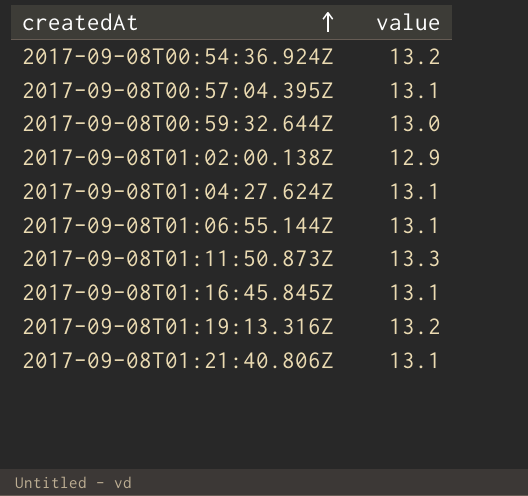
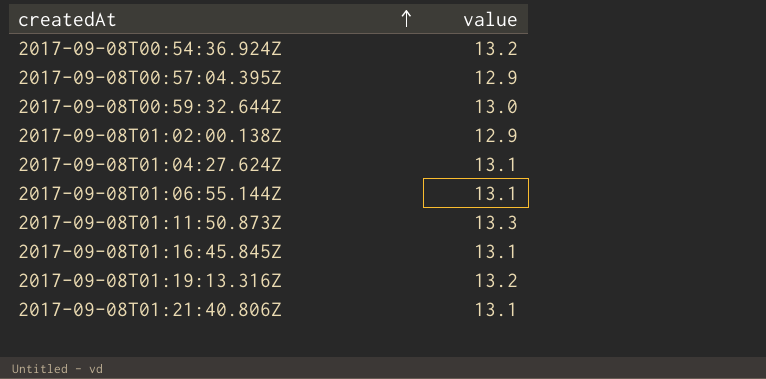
2017-09-08T00:57:04.395Z | value: 13.1 -> 12.9

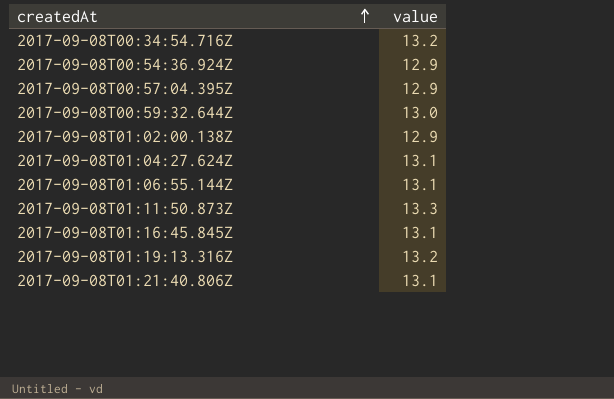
row 2017-09-08T00:34:54.716Z: none -> 13.2
2017-09-08T00:54:36.924Z | value: 13.2 -> 12.9

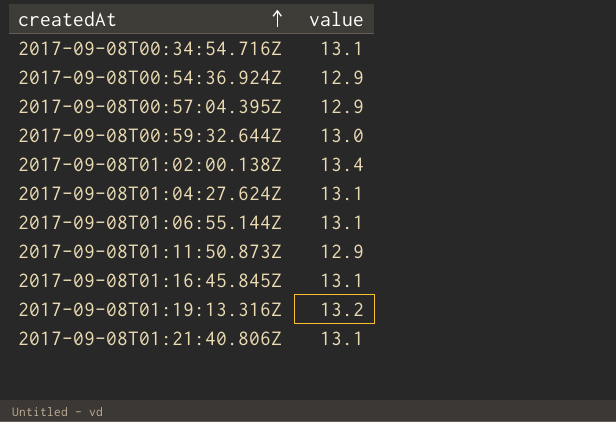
2017-09-08T00:34:54.716Z | value: 13.2 -> 13.1
2017-09-08T01:02:00.138Z | value: 12.9 -> 13.4
2017-09-08T01:11:50.873Z | value: 13.3 -> 12.9

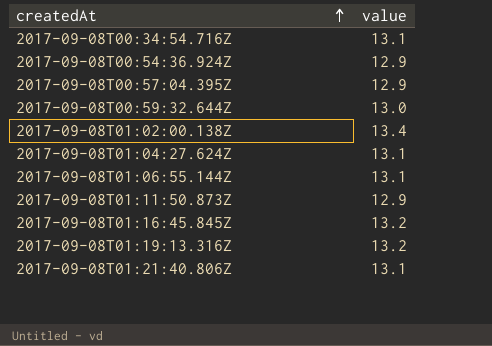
2017-09-08T01:16:45.845Z | value: 13.1 -> 13.2

